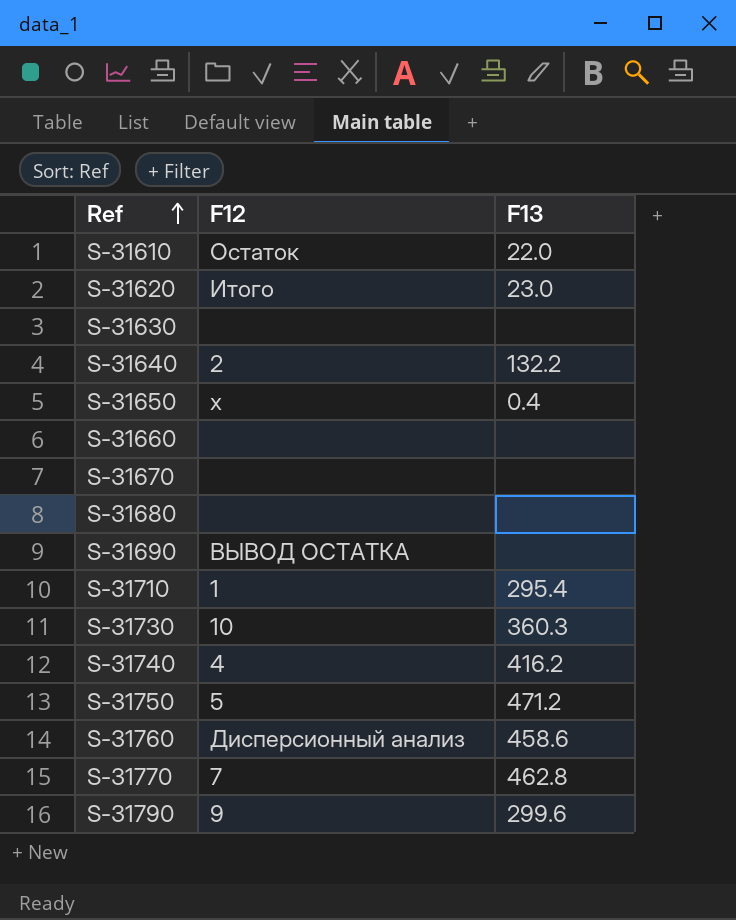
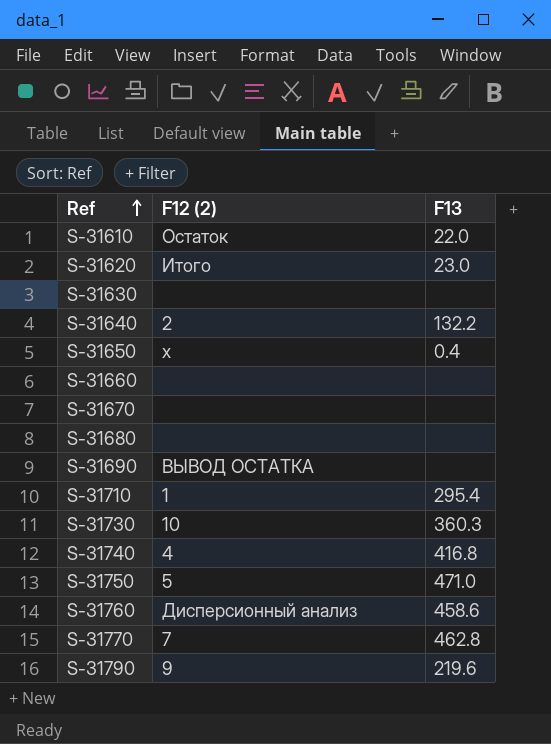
column name: F12 -> F12 (2)
S-31740 | F13: 416.2 -> 416.8
S-31750 | F13: 471.2 -> 471.0
S-31790 | F13: 299.6 -> 219.6

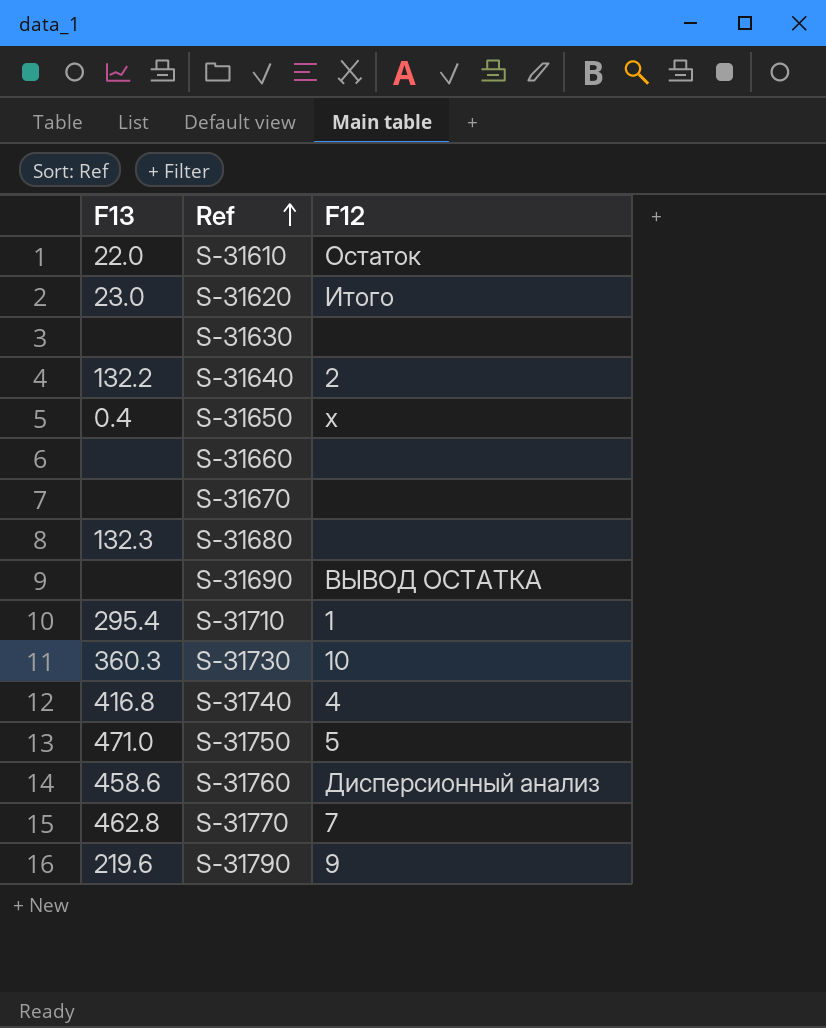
column F13 | position: 3 -> 1
column name: F12 (2) -> F12
S-31680 | F13: none -> 132.3

